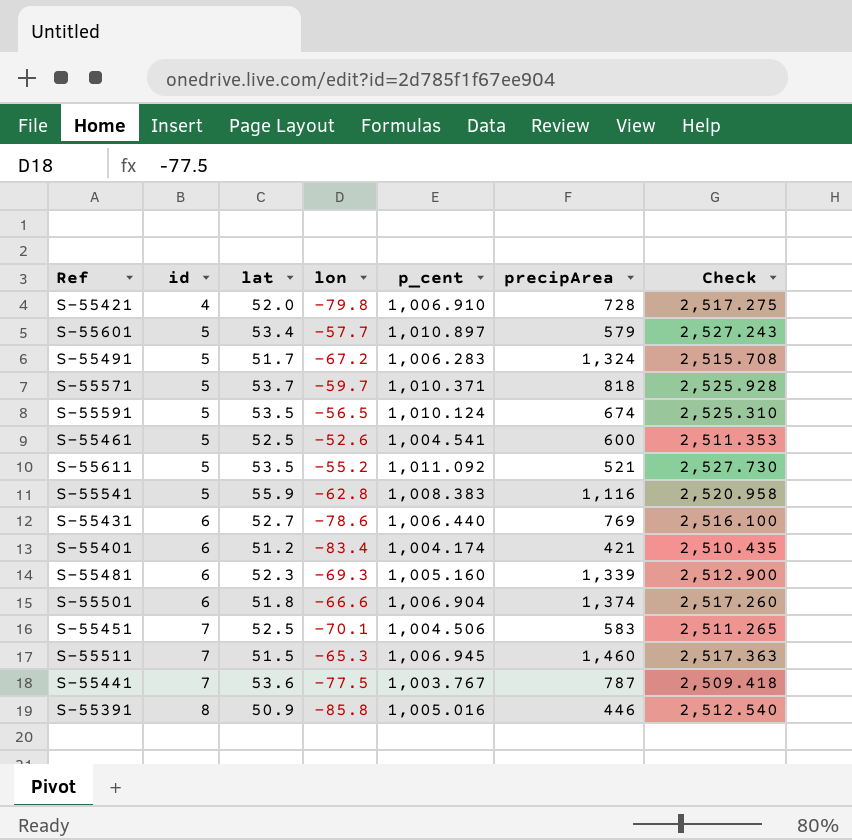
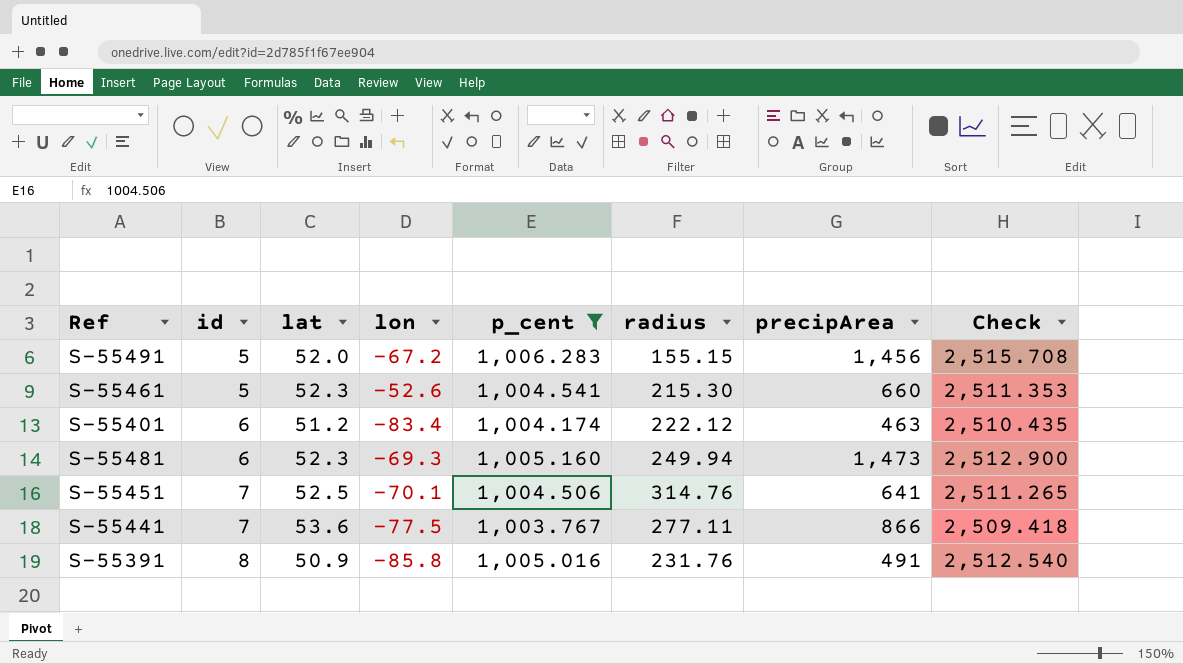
filter: none -> p_cent <= 1,006.283
column radius | position: none -> 6
S-55491 | lat: 51.7 -> 52.0
S-55491 | precipArea: 1,324 -> 1,456
S-55461 | lat: 52.5 -> 52.3
S-55461 | precipArea: 600 -> 660
S-55401 | precipArea: 421 -> 463
S-55481 | precipArea: 1,339 -> 1,473
S-55451 | precipArea: 583 -> 641
S-55441 | precipArea: 787 -> 866
S-55391 | precipArea: 446 -> 491

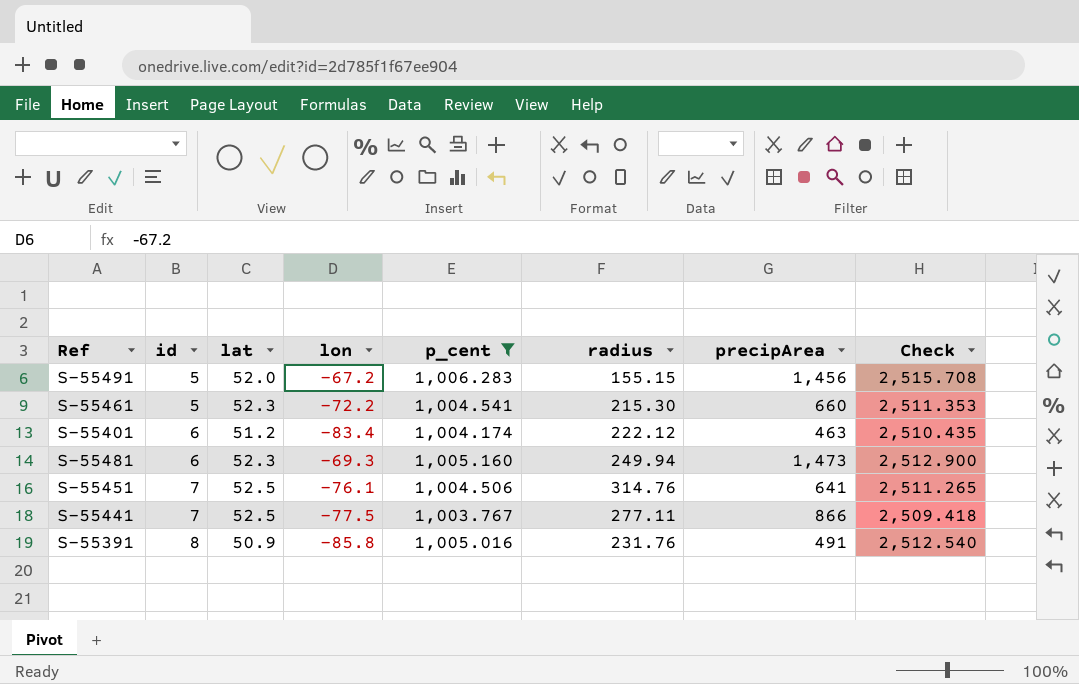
S-55461 | lon: -52.6 -> -72.2
S-55451 | lon: -70.1 -> -76.1
S-55441 | lat: 53.6 -> 52.5

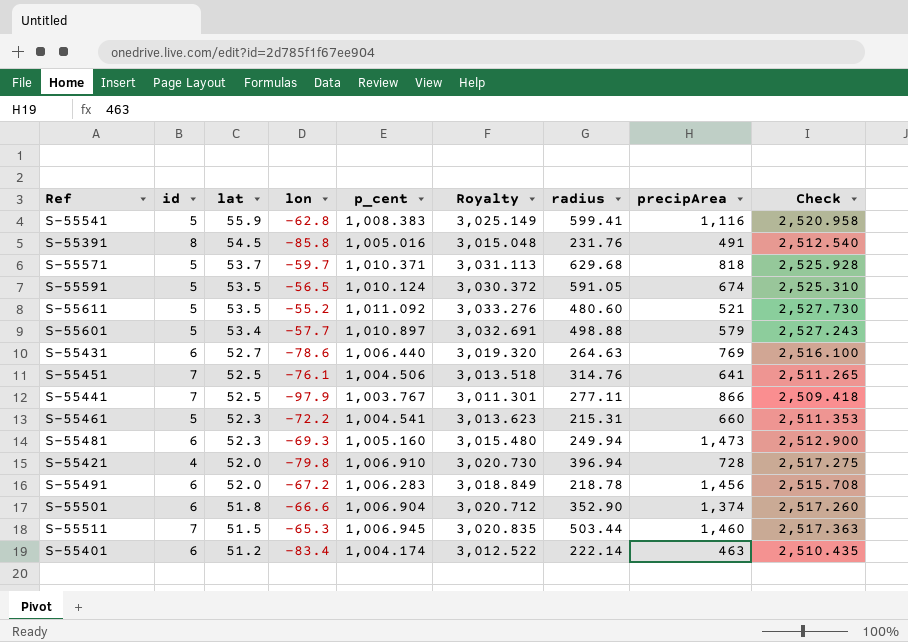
filter: p_cent <= 1,006.283 -> none
row order: id ascending -> lat descending
column Royalty | formula: none -> [p_cent] * 3
S-55391 | lat: 50.9 -> 54.5
S-55441 | lon: -77.5 -> -97.9
S-55461 | radius: 215.30 -> 215.31
S-55491 | id: 5 -> 6
S-55491 | radius: 155.15 -> 218.78
S-55401 | radius: 222.12 -> 222.14

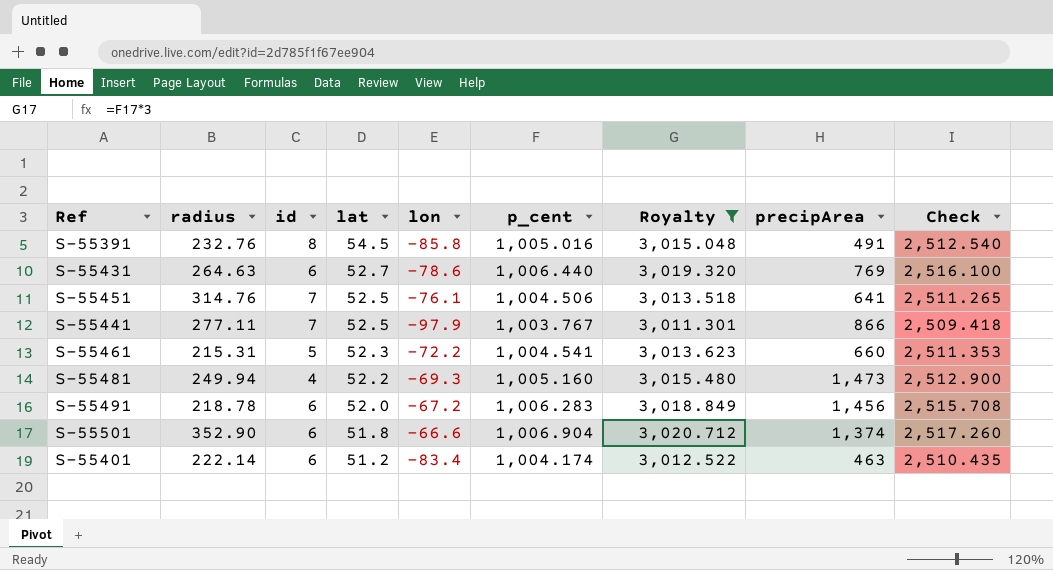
filter: none -> Royalty <= 3,020.712
column radius | position: 7 -> 2
S-55391 | radius: 231.76 -> 232.76
S-55481 | id: 6 -> 4
S-55481 | lat: 52.3 -> 52.2

